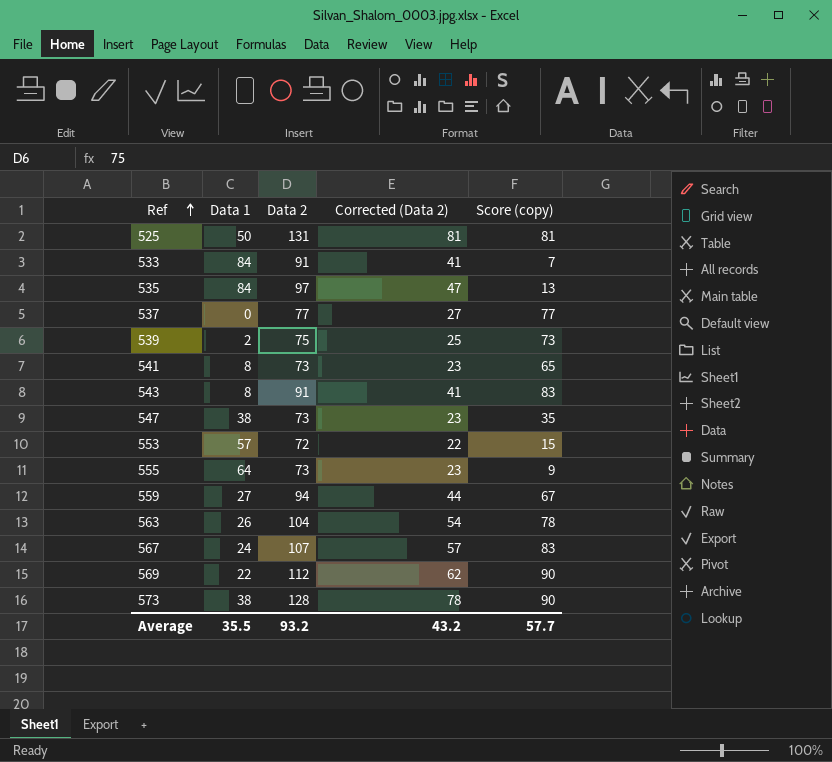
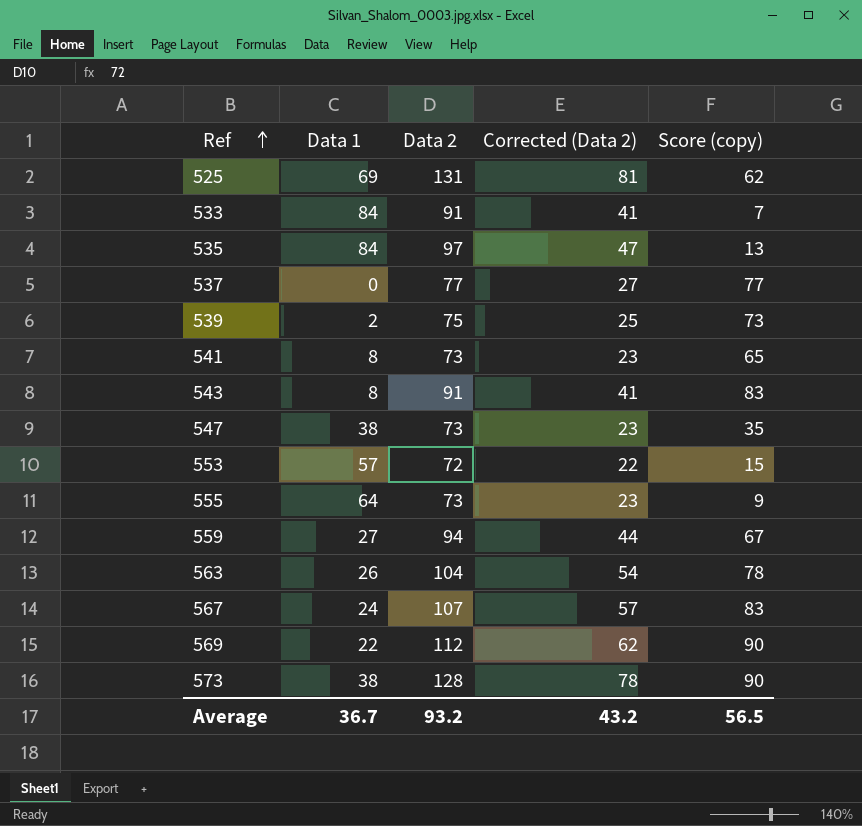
525 | Data 1: 50 -> 69
525 | Score (copy): 81 -> 62
Average | Data 1: 35.5 -> 36.7
Average | Score (copy): 57.7 -> 56.5

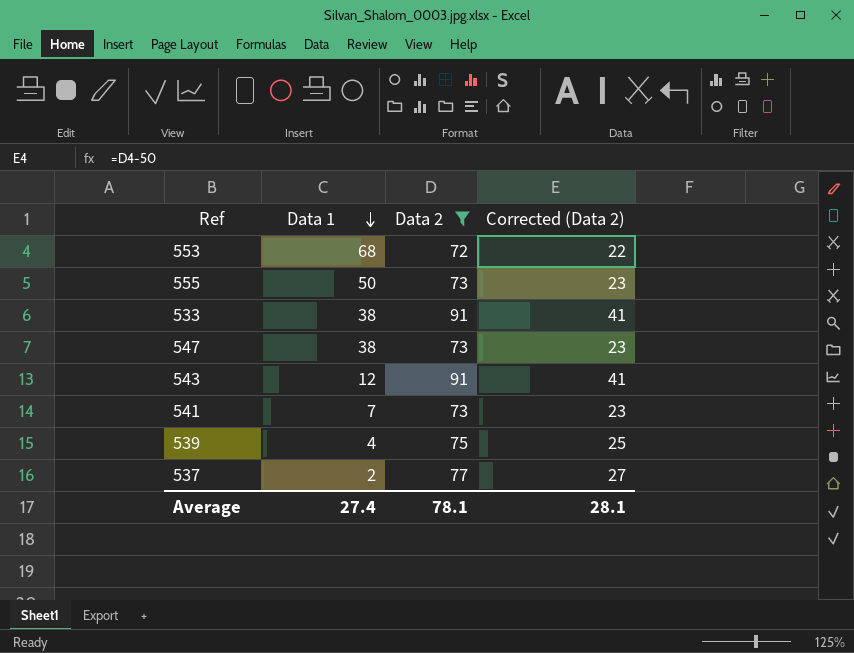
filter: none -> Data 2 <= 91
row order: Ref ascending -> Data 1 descending
column Score (copy) | formula: [Data 2] - [Data 1] -> none
553 | Data 1: 57 -> 68
555 | Data 1: 64 -> 50
533 | Data 1: 84 -> 38
543 | Data 1: 8 -> 12
541 | Data 1: 8 -> 7
539 | Data 1: 2 -> 4
537 | Data 1: 0 -> 2
Average | Data 1: 36.7 -> 27.4
Average | Data 2: 93.2 -> 78.1
Average | Corrected (Data 2): 43.2 -> 28.1

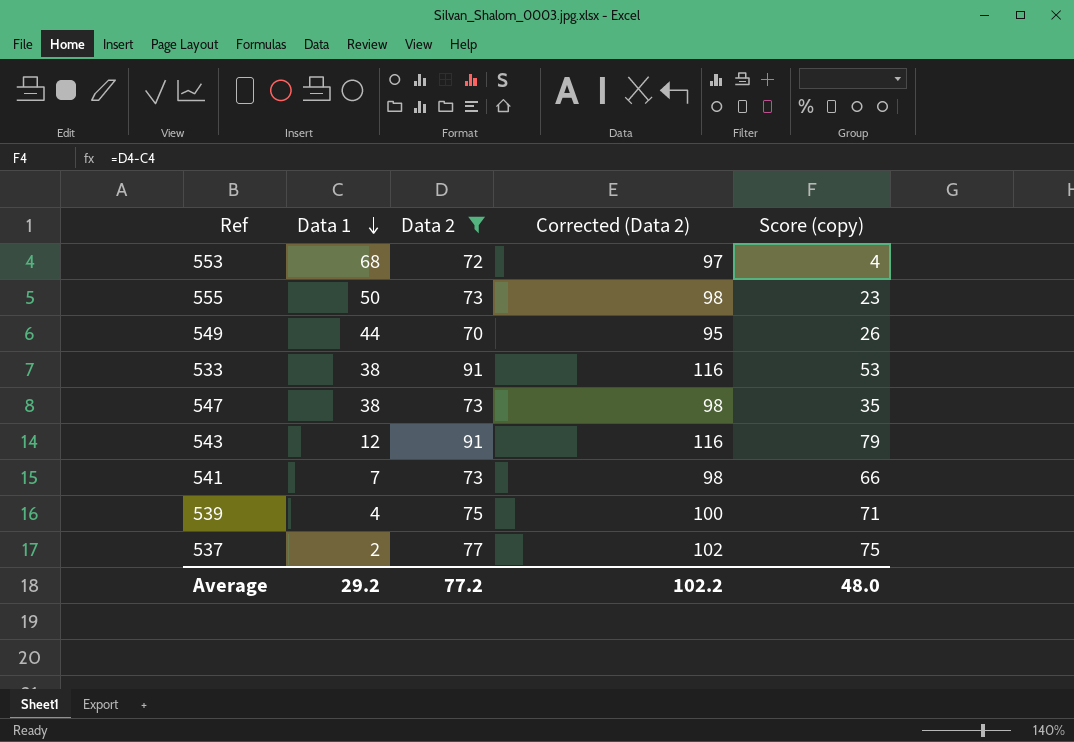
column Corrected (Data 2) | formula: [Data 2] - 50 -> [Data 2] + 25
column Score (copy) | formula: none -> [Data 2] - [Data 1]
row 549: none -> 44 | 70 | 95 | 26
Average | Data 1: 27.4 -> 29.2
Average | Data 2: 78.1 -> 77.2
Average | Corrected (Data 2): 28.1 -> 102.2

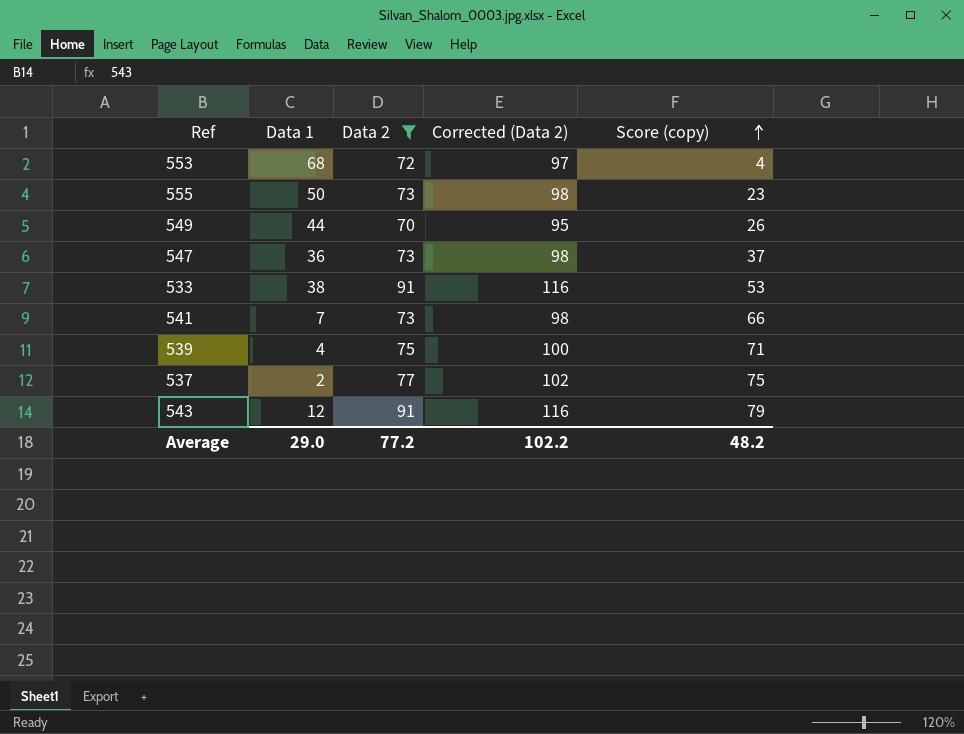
row order: Data 1 descending -> Score (copy) ascending
547 | Data 1: 38 -> 36
547 | Score (copy): 35 -> 37
Average | Data 1: 29.2 -> 29.0
Average | Score (copy): 48.0 -> 48.2

